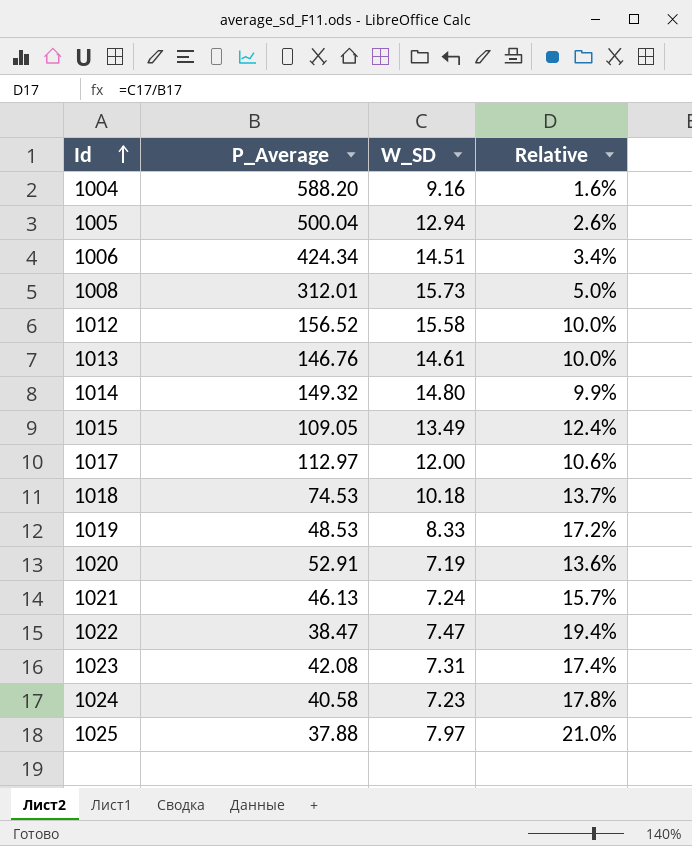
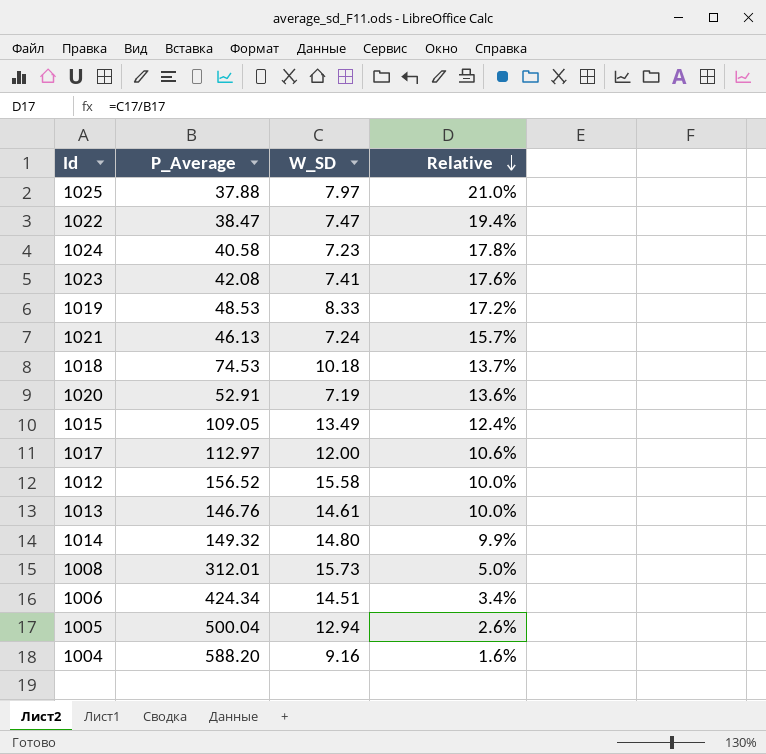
row order: Id ascending -> Relative descending
1023 | W_SD: 7.31 -> 7.41
1023 | Relative: 17.4% -> 17.6%

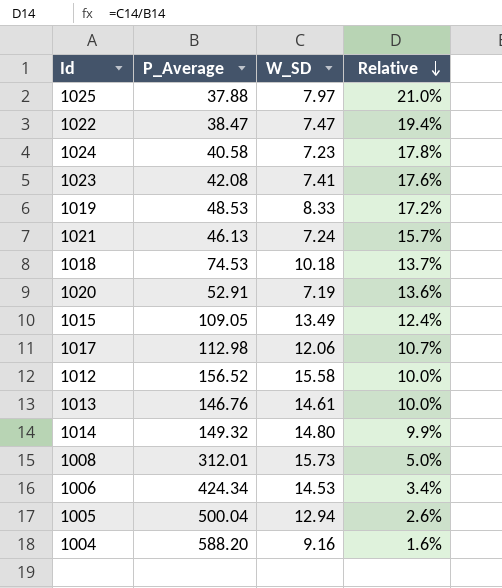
1017 | P_Average: 112.97 -> 112.98
1017 | W_SD: 12.00 -> 12.06
1017 | Relative: 10.6% -> 10.7%
1006 | W_SD: 14.51 -> 14.53

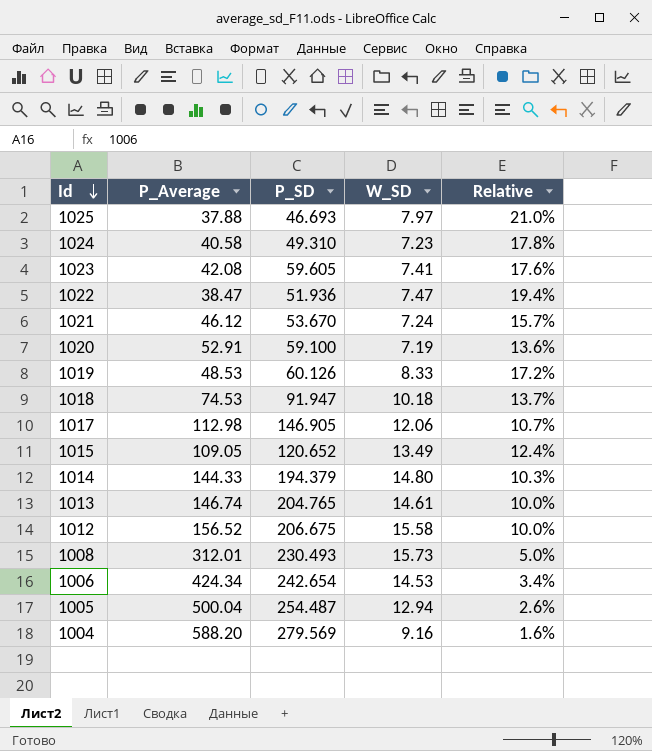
row order: Relative descending -> Id descending
column P_SD | position: none -> 3
1021 | P_Average: 46.13 -> 46.12
1014 | P_Average: 149.32 -> 144.33
1014 | Relative: 9.9% -> 10.3%
1013 | P_Average: 146.76 -> 146.74

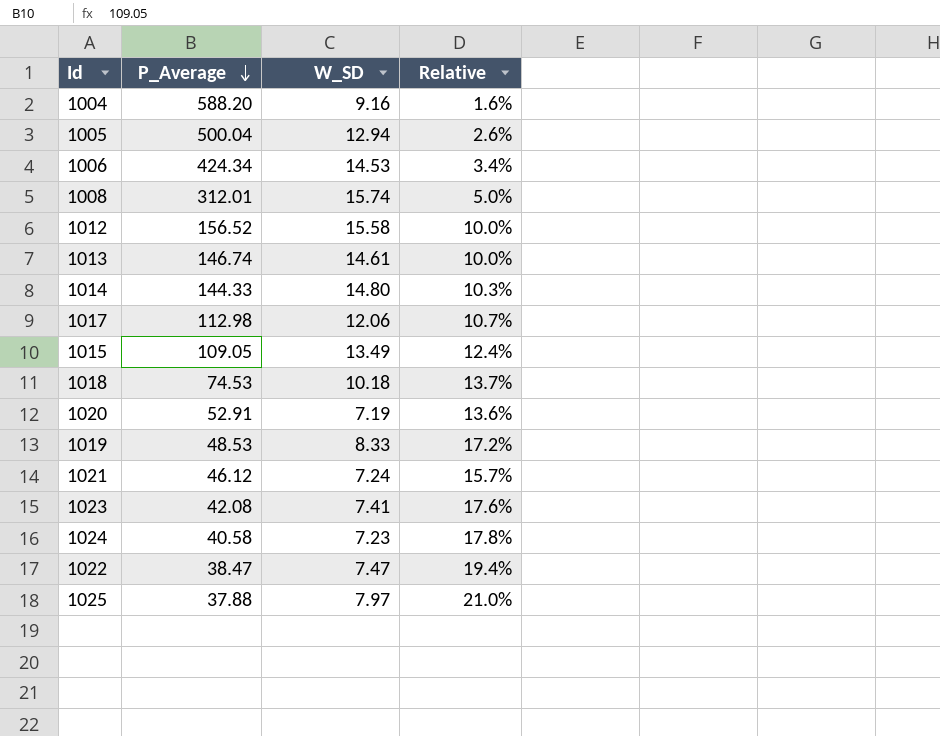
row order: Id descending -> P_Average descending
column P_SD | position: 3 -> none
1008 | W_SD: 15.73 -> 15.74

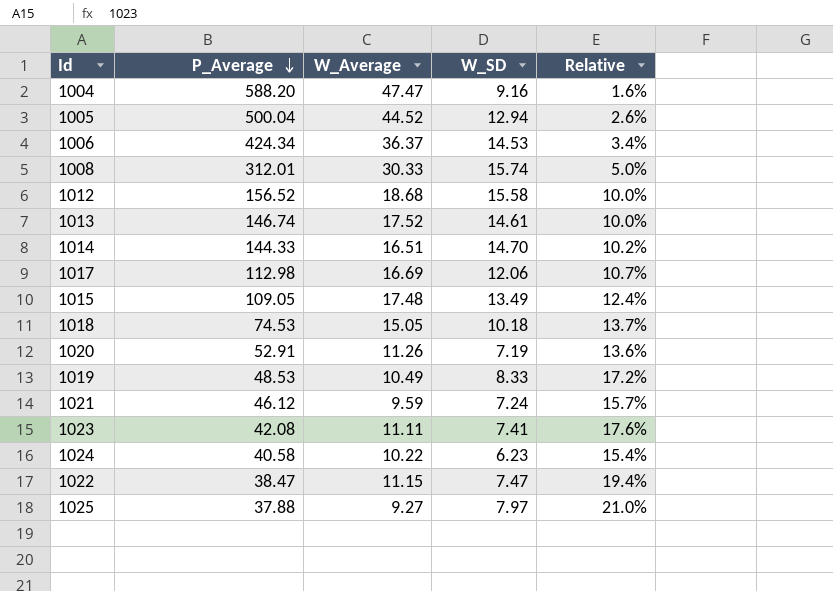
column W_Average | position: none -> 3
1014 | W_SD: 14.80 -> 14.70
1014 | Relative: 10.3% -> 10.2%
1024 | W_SD: 7.23 -> 6.23
1024 | Relative: 17.8% -> 15.4%

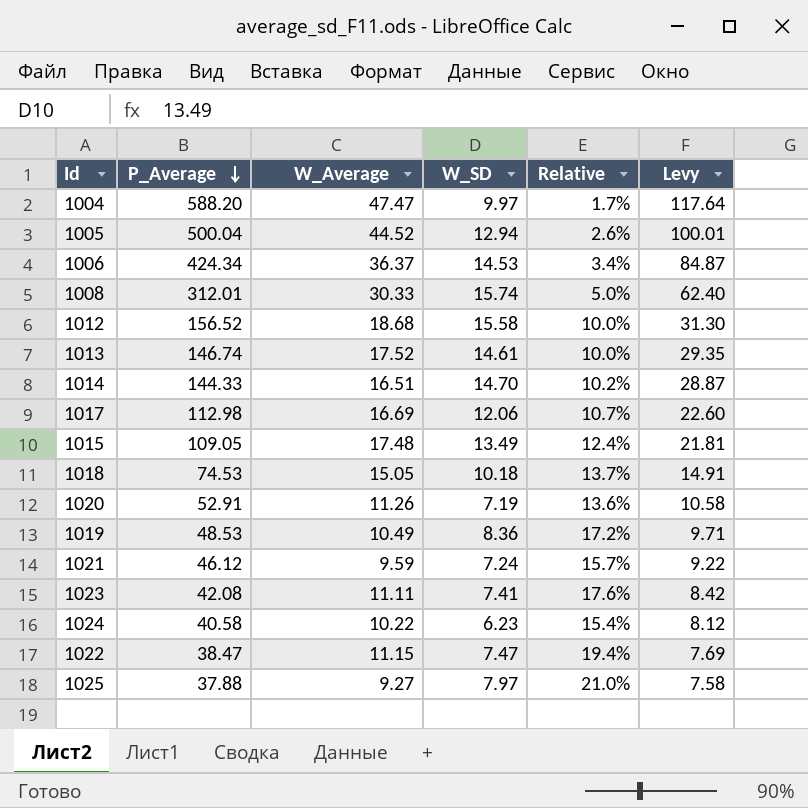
column Levy | formula: none -> [P_Average] * 0.2
1004 | W_SD: 9.16 -> 9.97
1004 | Relative: 1.6% -> 1.7%
1019 | W_SD: 8.33 -> 8.36

